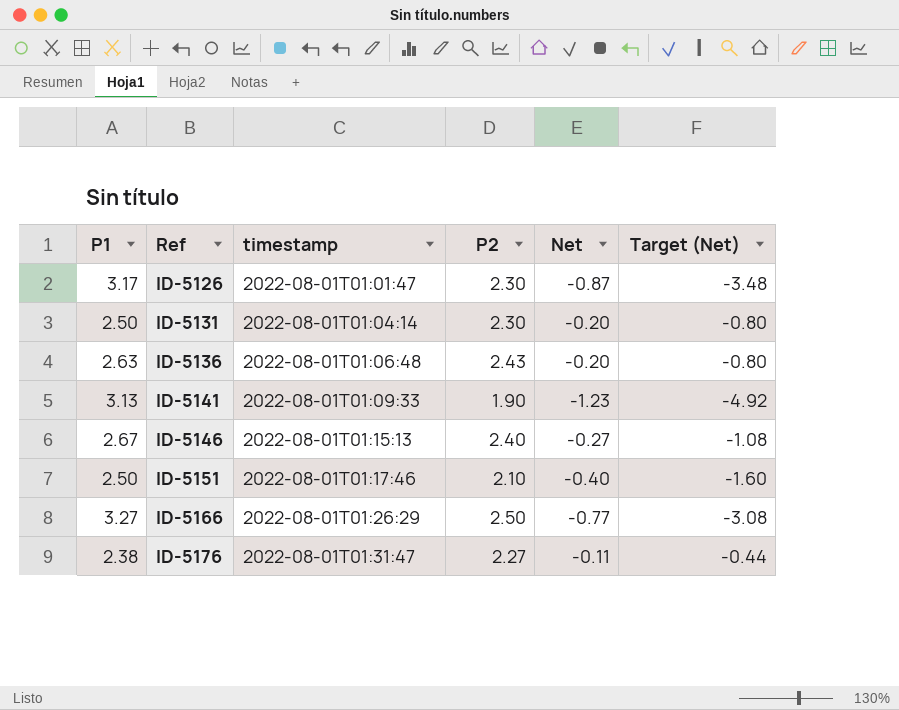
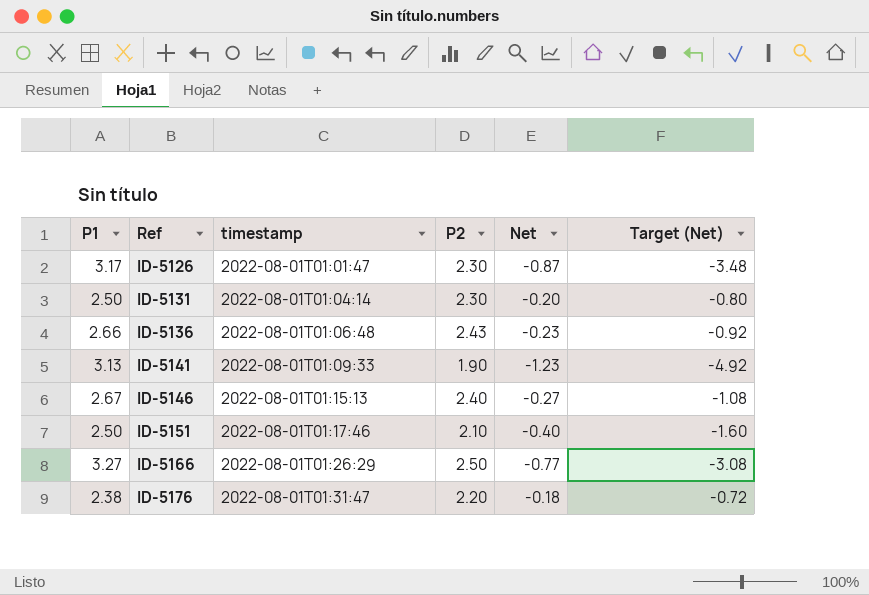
ID-5136 | P1: 2.63 -> 2.66
ID-5136 | Net: -0.20 -> -0.23
ID-5136 | Target (Net): -0.80 -> -0.92
ID-5176 | P2: 2.27 -> 2.20
ID-5176 | Net: -0.11 -> -0.18
ID-5176 | Target (Net): -0.44 -> -0.72

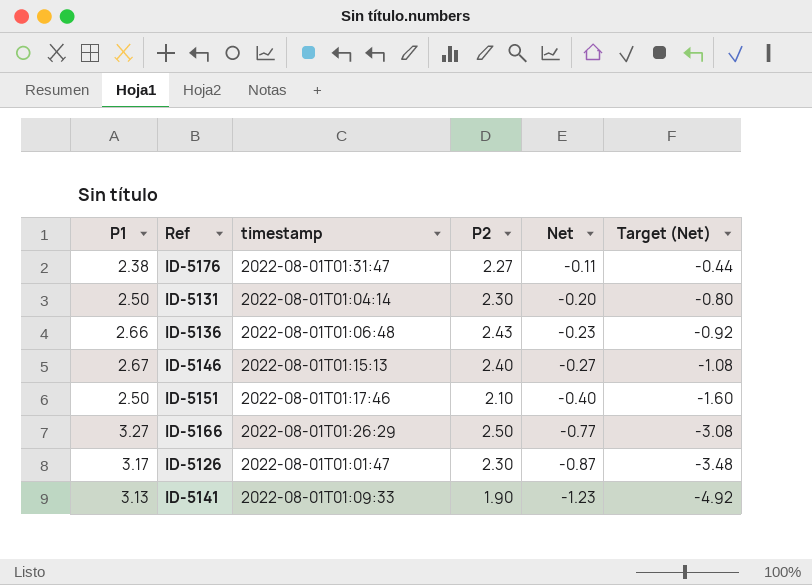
row order: Ref ascending -> Net descending
ID-5176 | P2: 2.20 -> 2.27
ID-5176 | Net: -0.18 -> -0.11
ID-5176 | Target (Net): -0.72 -> -0.44

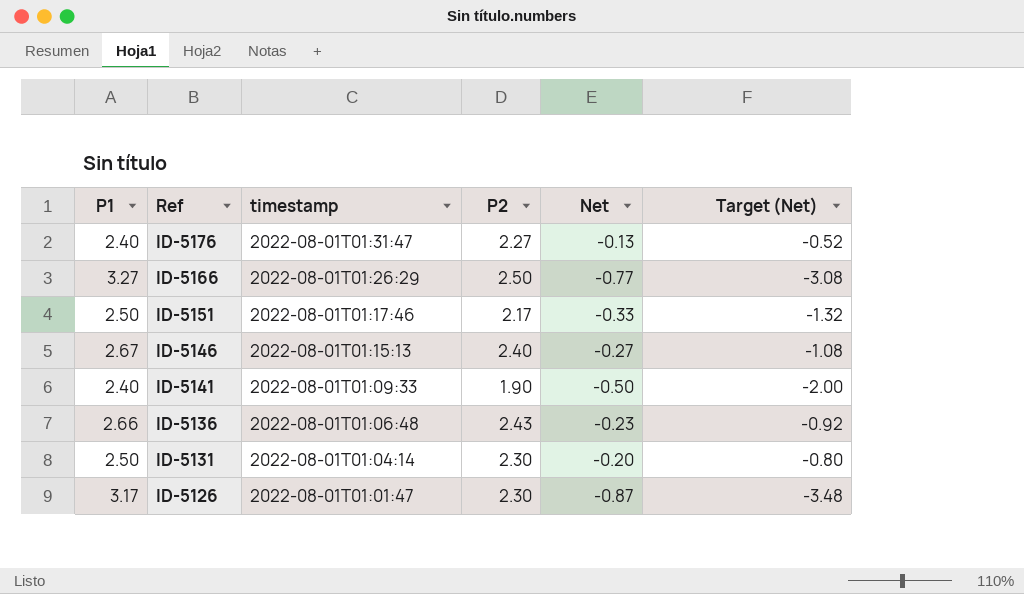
row order: Net descending -> Ref descending
ID-5176 | P1: 2.38 -> 2.40
ID-5176 | Net: -0.11 -> -0.13
ID-5176 | Target (Net): -0.44 -> -0.52
ID-5151 | P2: 2.10 -> 2.17
ID-5151 | Net: -0.40 -> -0.33
ID-5151 | Target (Net): -1.60 -> -1.32
ID-5141 | P1: 3.13 -> 2.40
ID-5141 | Net: -1.23 -> -0.50
ID-5141 | Target (Net): -4.92 -> -2.00

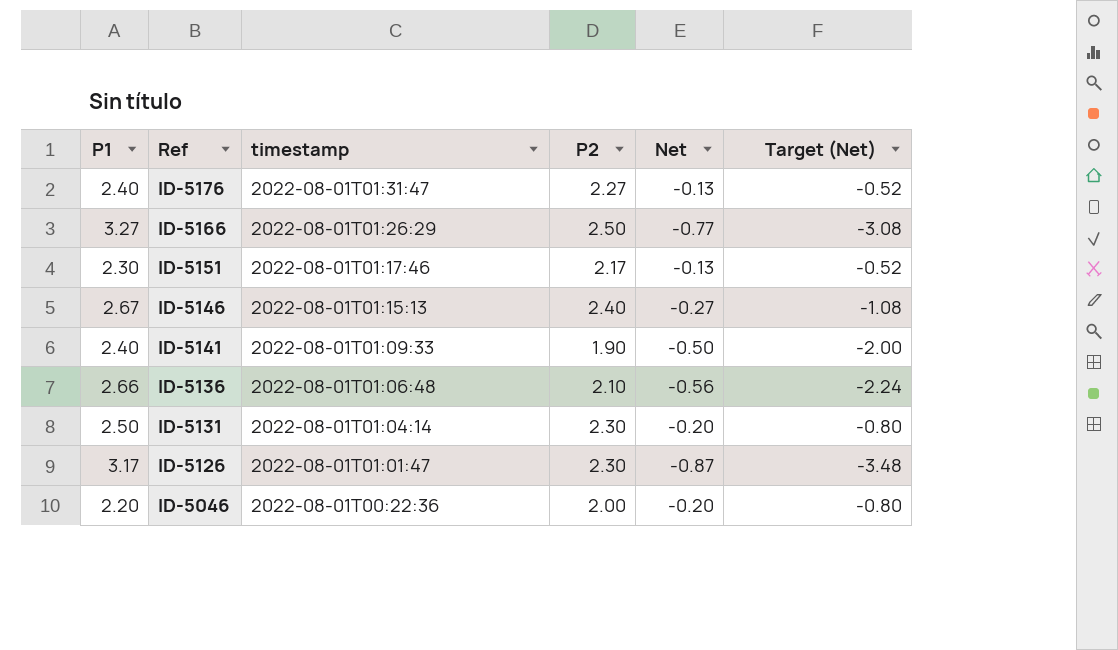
ID-5151 | P1: 2.50 -> 2.30
ID-5151 | Net: -0.33 -> -0.13
ID-5151 | Target (Net): -1.32 -> -0.52
ID-5136 | P2: 2.43 -> 2.10
ID-5136 | Net: -0.23 -> -0.56
ID-5136 | Target (Net): -0.92 -> -2.24
row ID-5046: none -> 2.20 | 2022-08-01T00:22:36 | 2.00 | -0.20 | -0.80

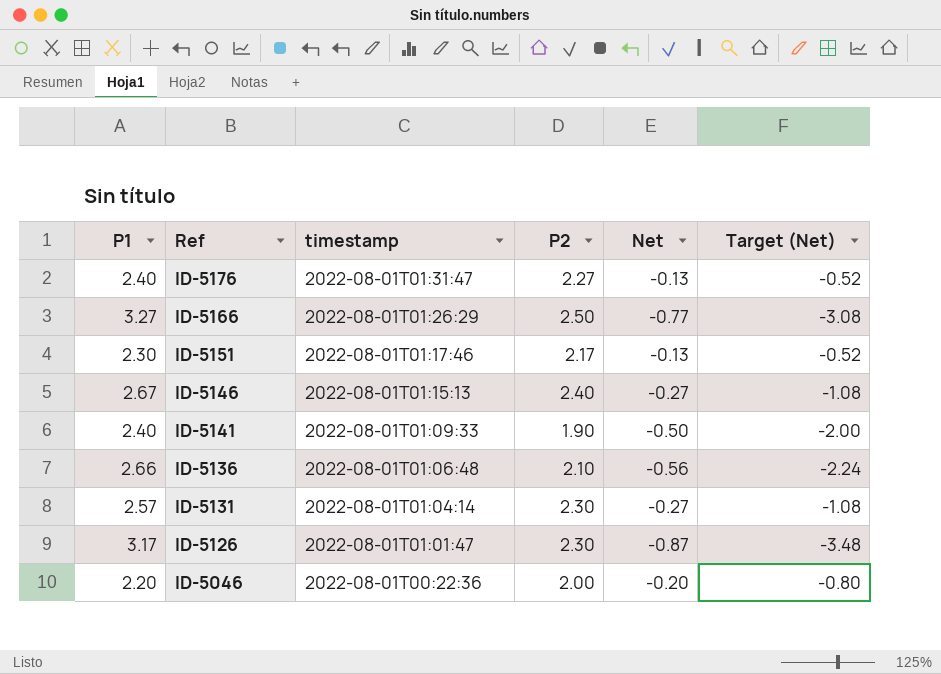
ID-5131 | P1: 2.50 -> 2.57
ID-5131 | Net: -0.20 -> -0.27
ID-5131 | Target (Net): -0.80 -> -1.08

